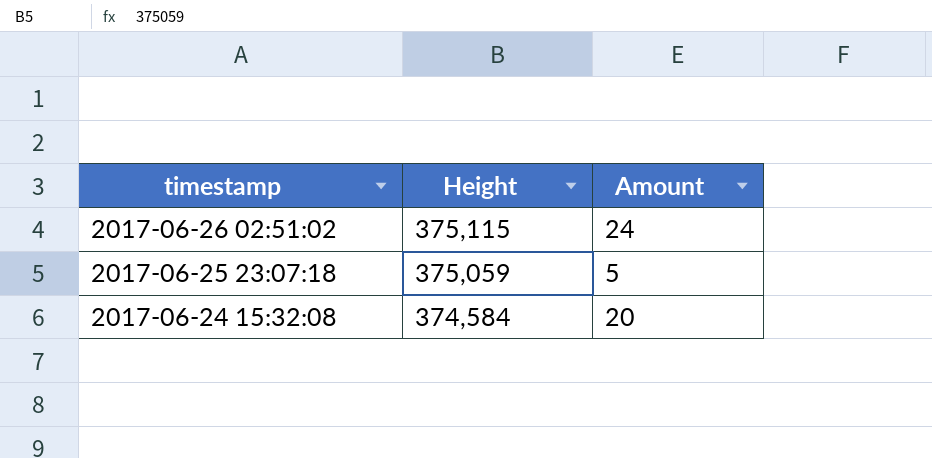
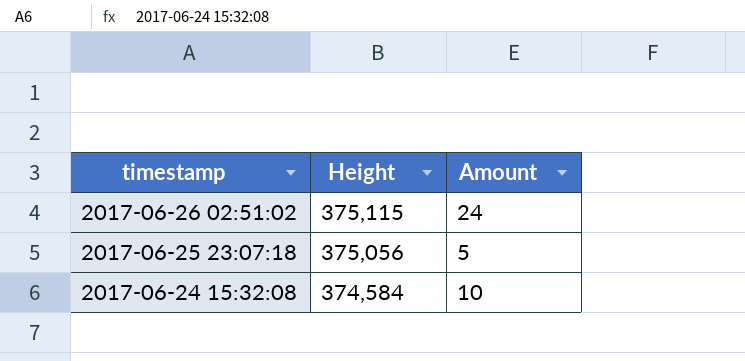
2017-06-25 23:07:18 | Height: 375,059 -> 375,056
2017-06-24 15:32:08 | Amount: 20 -> 10

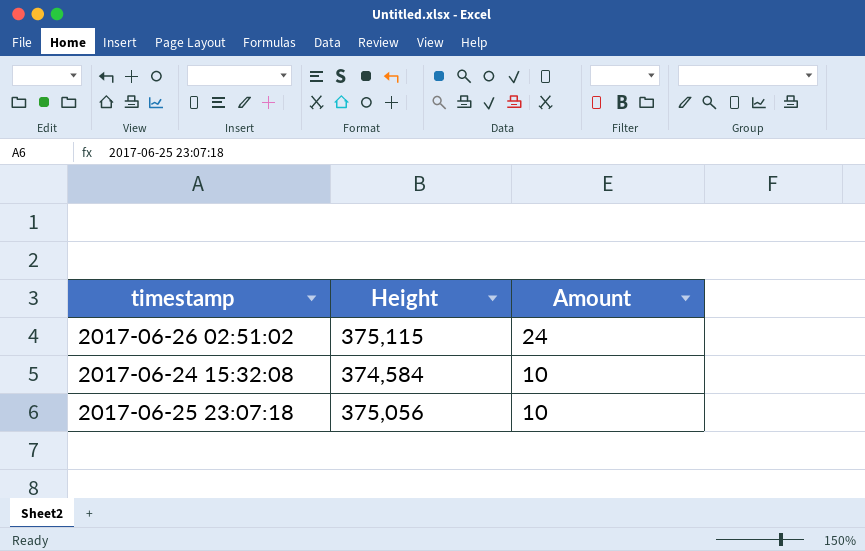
row order: timestamp descending -> Amount descending
2017-06-25 23:07:18 | Amount: 5 -> 10

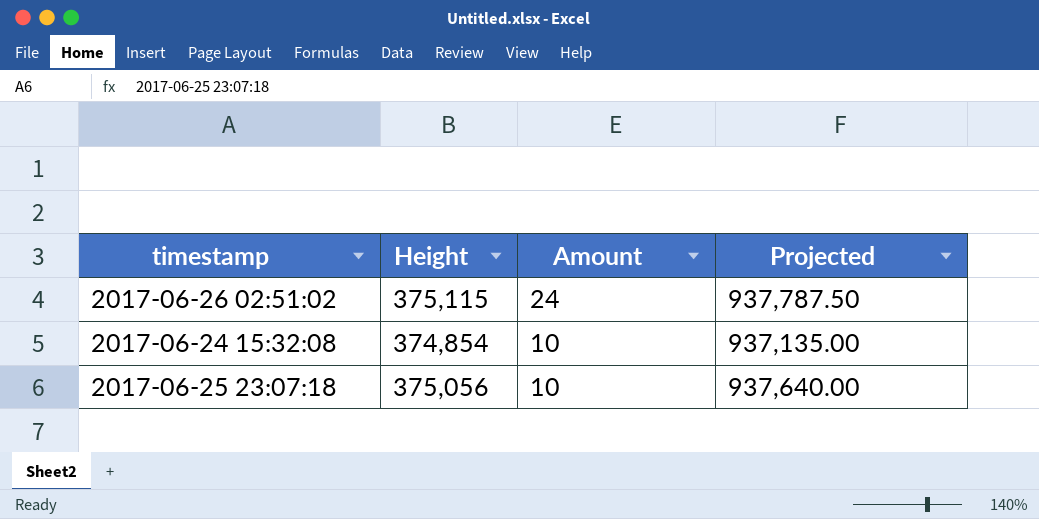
column Projected | formula: none -> [Height] * 2.5
2017-06-24 15:32:08 | Height: 374,584 -> 374,854

